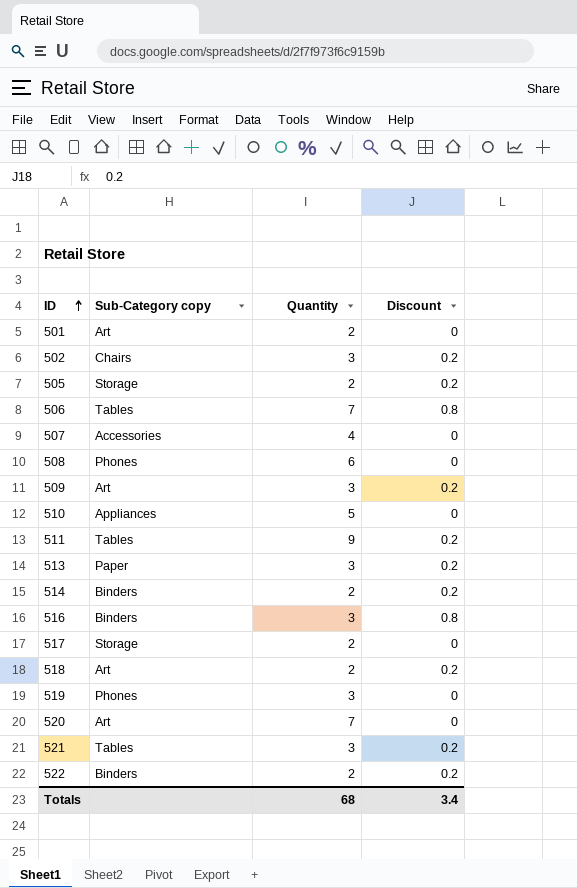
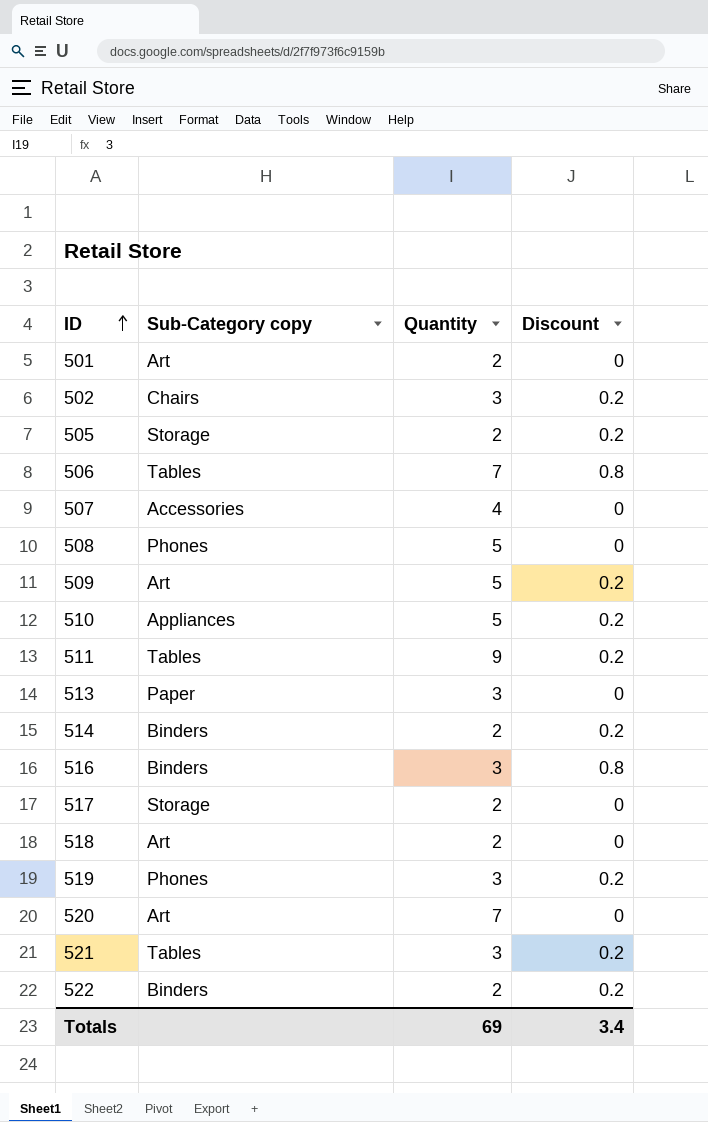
508 | Quantity: 6 -> 5
509 | Quantity: 3 -> 5
510 | Discount: 0 -> 0.2
513 | Discount: 0.2 -> 0
518 | Discount: 0.2 -> 0
519 | Discount: 0 -> 0.2
Totals | Quantity: 68 -> 69

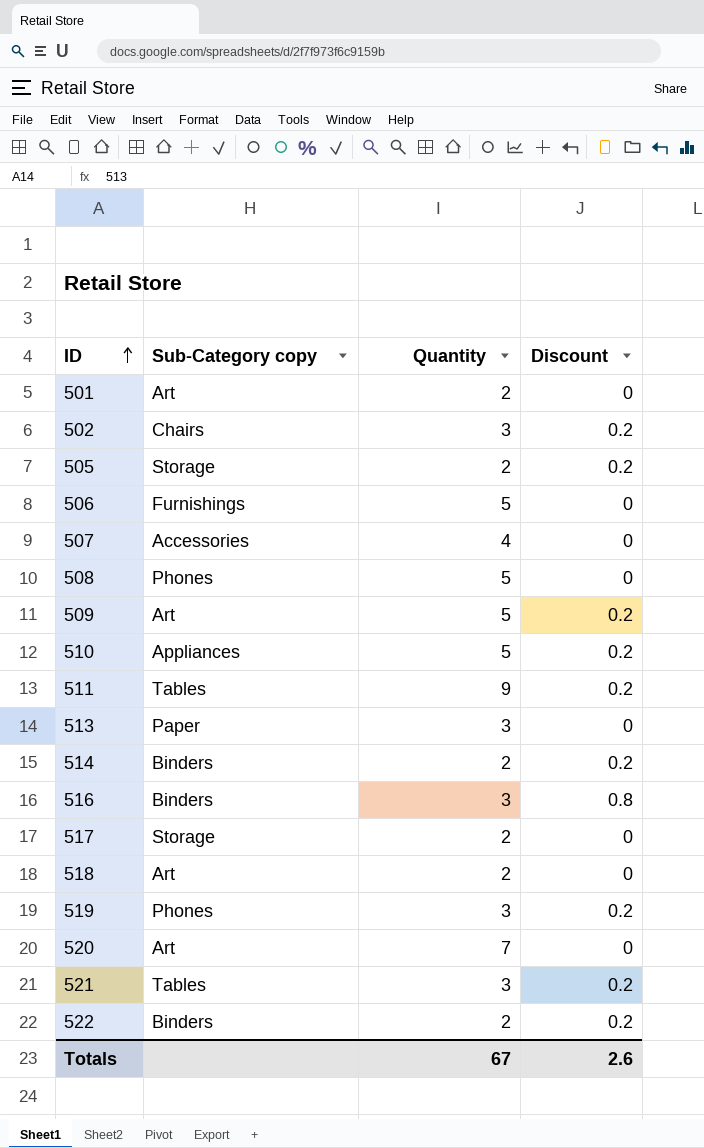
506 | Sub-Category copy: Tables -> Furnishings
506 | Quantity: 7 -> 5
506 | Discount: 0.8 -> 0
Totals | Quantity: 69 -> 67
Totals | Discount: 3.4 -> 2.6

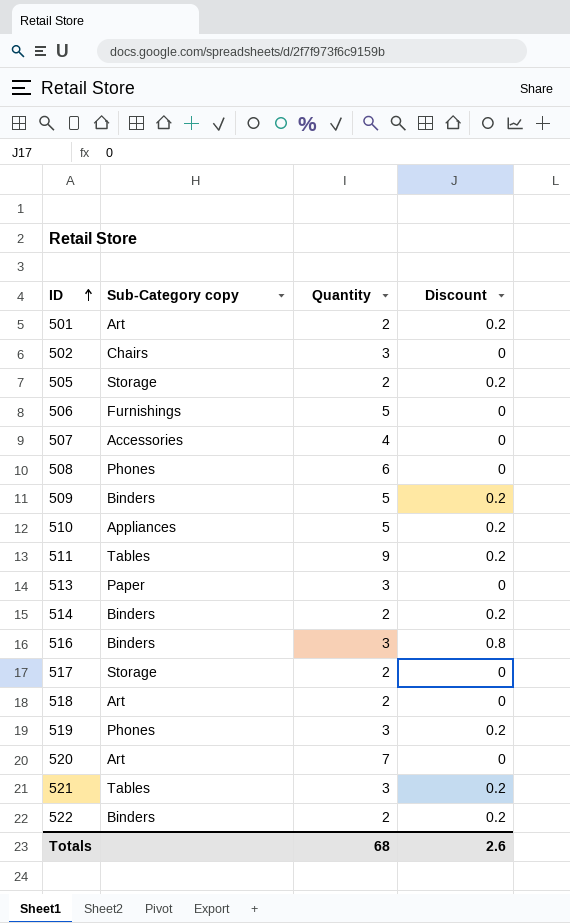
501 | Discount: 0 -> 0.2
502 | Discount: 0.2 -> 0
508 | Quantity: 5 -> 6
509 | Sub-Category copy: Art -> Binders
Totals | Quantity: 67 -> 68

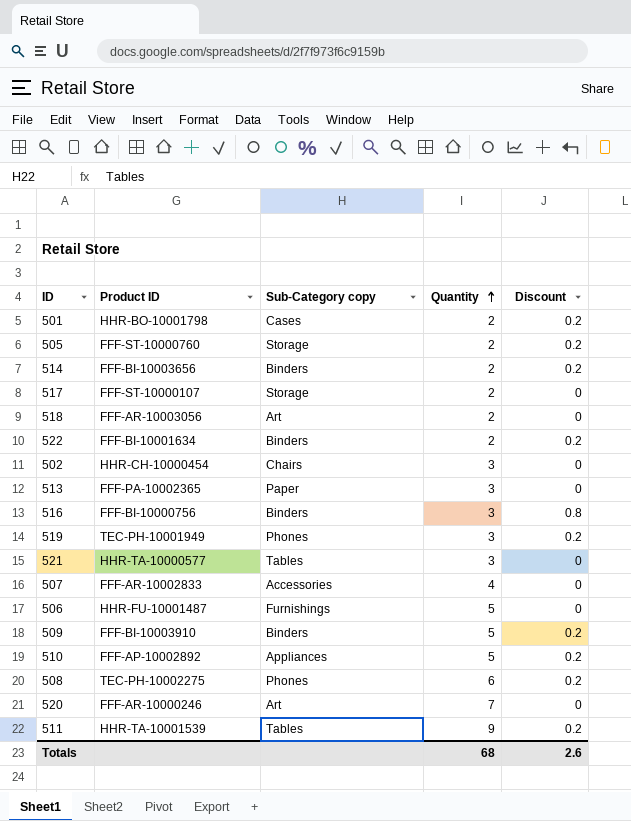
row order: ID ascending -> Quantity ascending
column Product ID | position: none -> 2
501 | Sub-Category copy: Art -> Cases
521 | Discount: 0.2 -> 0
508 | Discount: 0 -> 0.2

